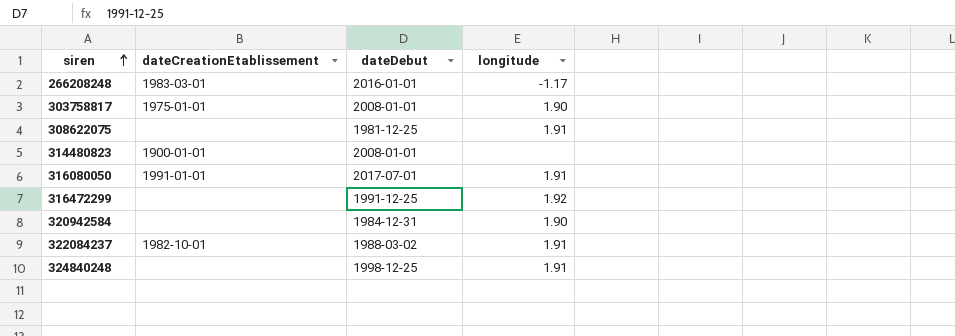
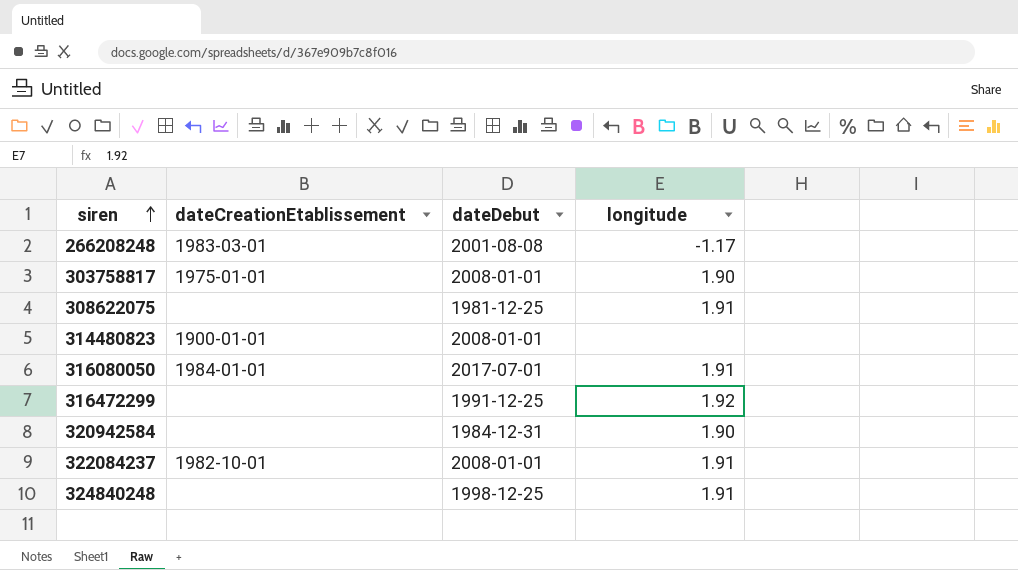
266208248 | dateDebut: 2016-01-01 -> 2001-08-08
316080050 | dateCreationEtablissement: 1991-01-01 -> 1984-01-01
322084237 | dateDebut: 1988-03-02 -> 2008-01-01

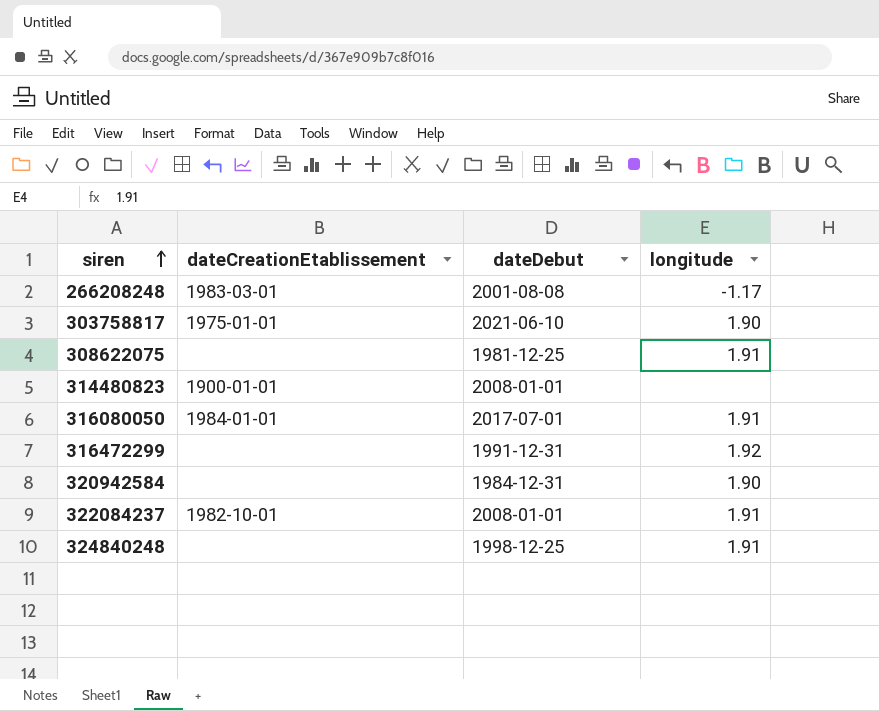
303758817 | dateDebut: 2008-01-01 -> 2021-06-10
316472299 | dateDebut: 1991-12-25 -> 1991-12-31

